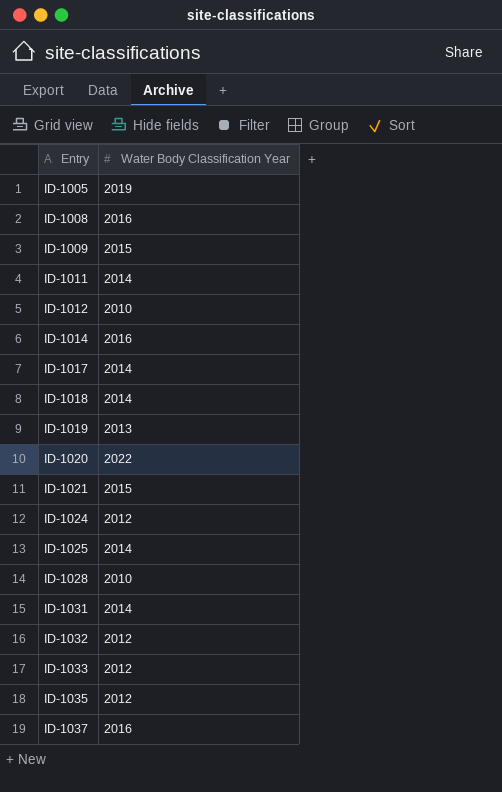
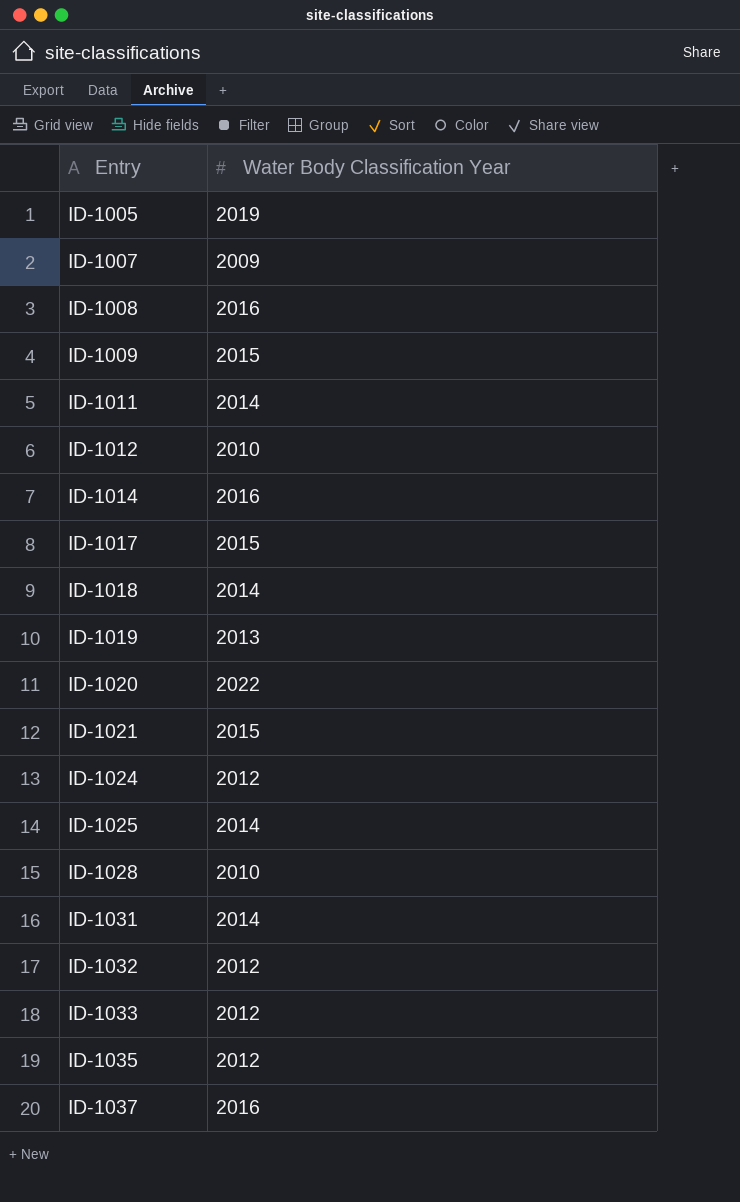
row ID-1007: none -> 2009
ID-1017 | Water Body Classification Year: 2014 -> 2015

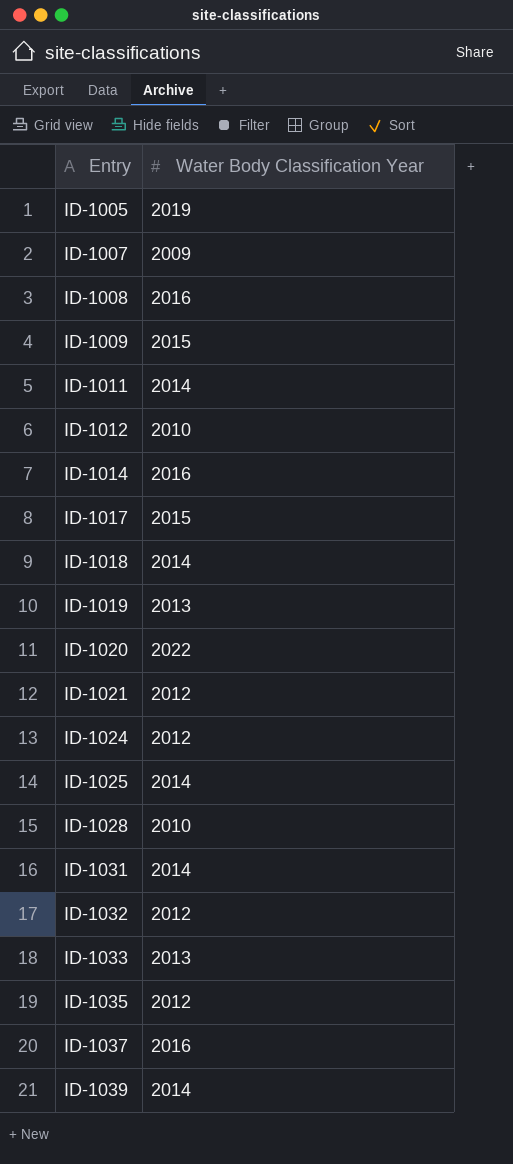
ID-1021 | Water Body Classification Year: 2015 -> 2012
ID-1033 | Water Body Classification Year: 2012 -> 2013
row ID-1039: none -> 2014

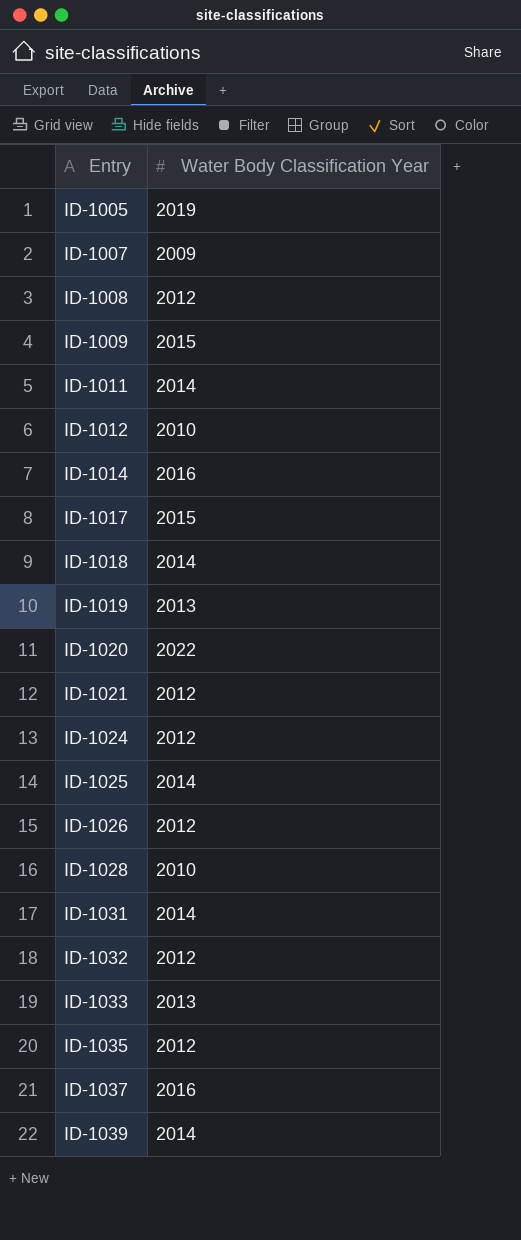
ID-1008 | Water Body Classification Year: 2016 -> 2012
row ID-1026: none -> 2012

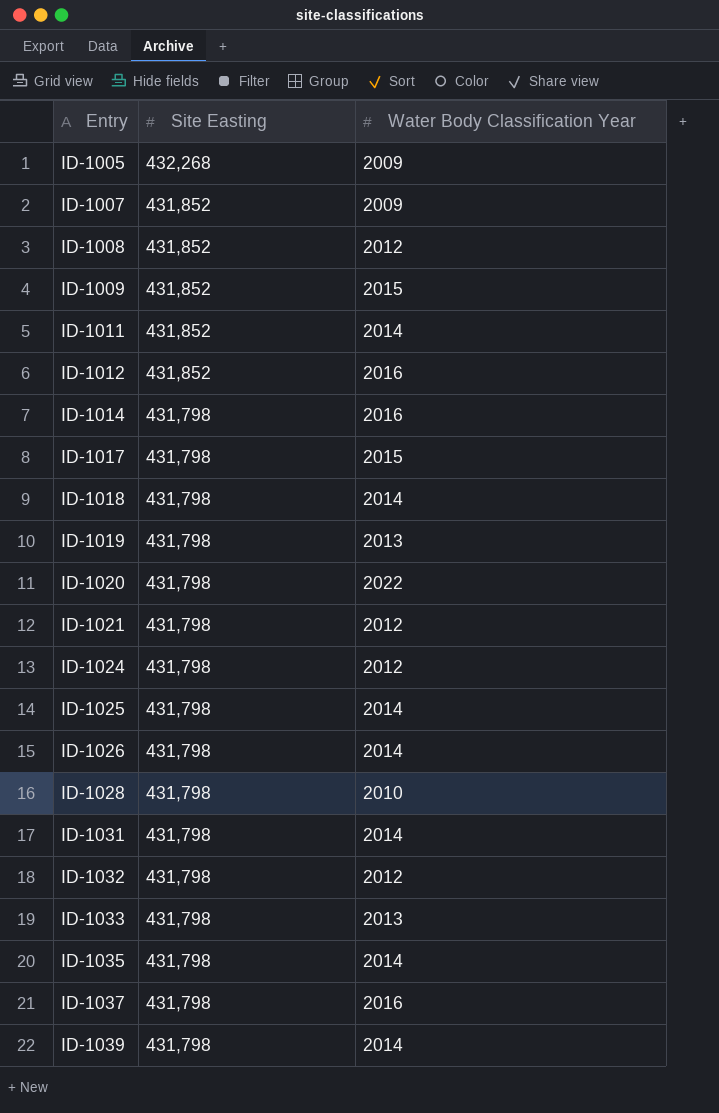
column Site Easting | position: none -> 2
ID-1005 | Water Body Classification Year: 2019 -> 2009
ID-1012 | Water Body Classification Year: 2010 -> 2016
ID-1026 | Water Body Classification Year: 2012 -> 2014
ID-1035 | Water Body Classification Year: 2012 -> 2014

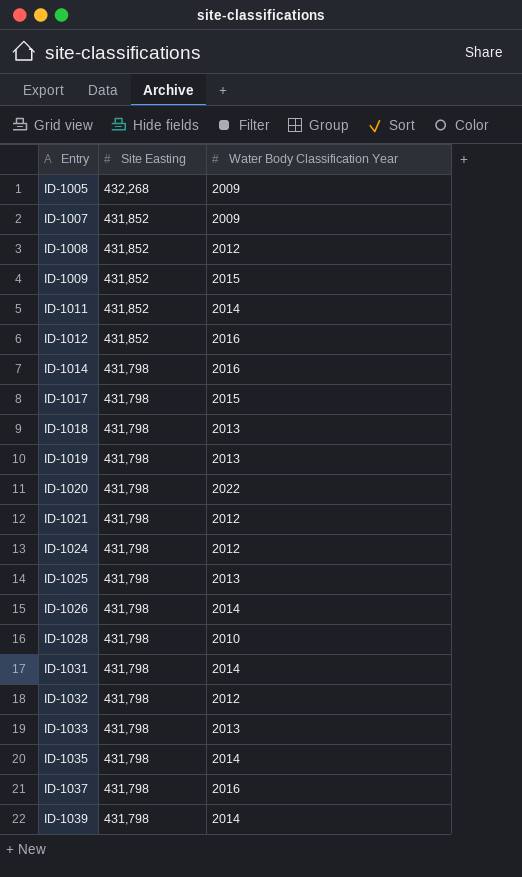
ID-1018 | Water Body Classification Year: 2014 -> 2013
ID-1025 | Water Body Classification Year: 2014 -> 2013

